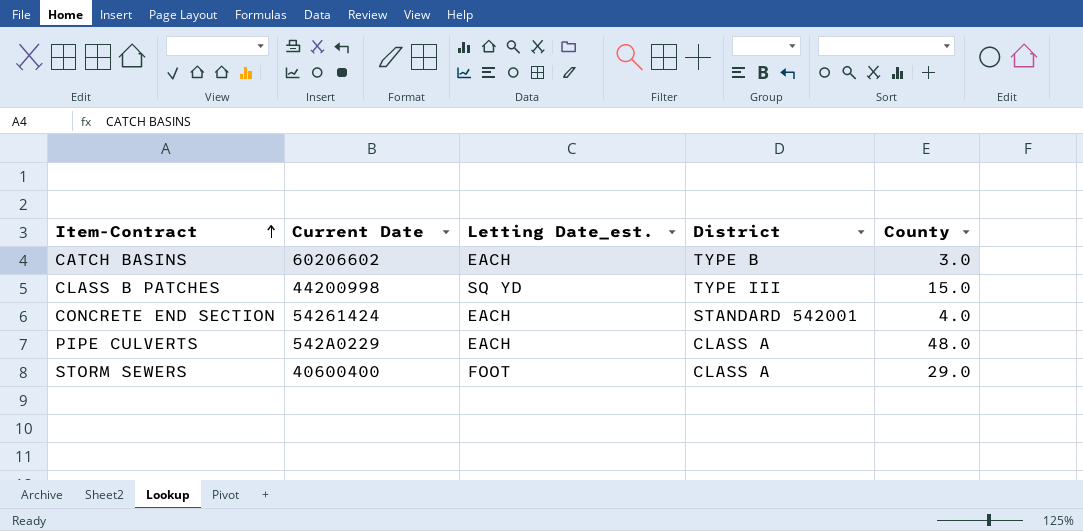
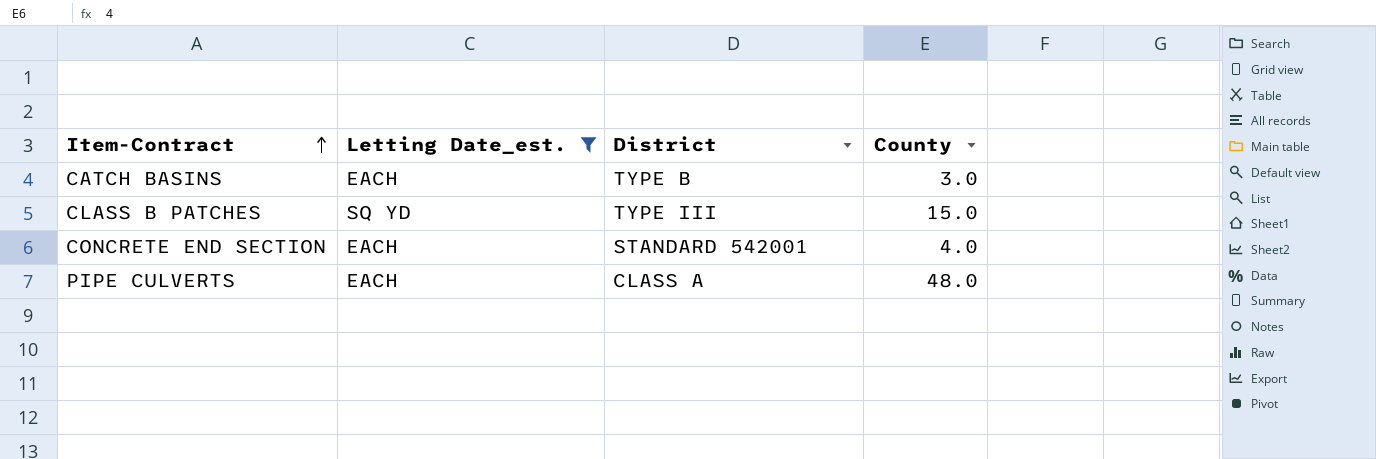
filter: none -> Letting Date_est. != FOOT
column Current Date | position: 2 -> none

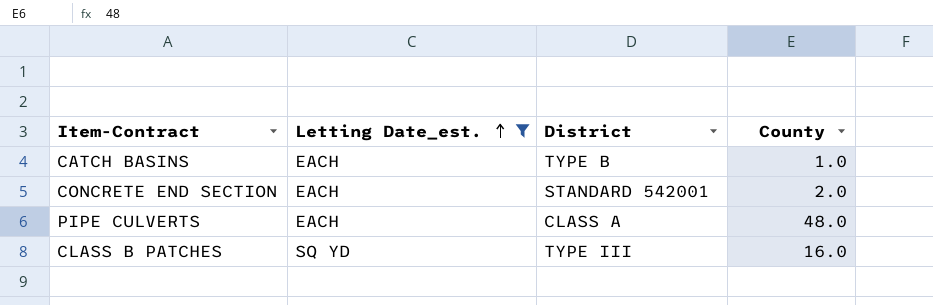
row order: Item-Contract ascending -> Letting Date_est. ascending
CATCH BASINS | County: 3.0 -> 1.0
CONCRETE END SECTION | County: 4.0 -> 2.0
CLASS B PATCHES | County: 15.0 -> 16.0

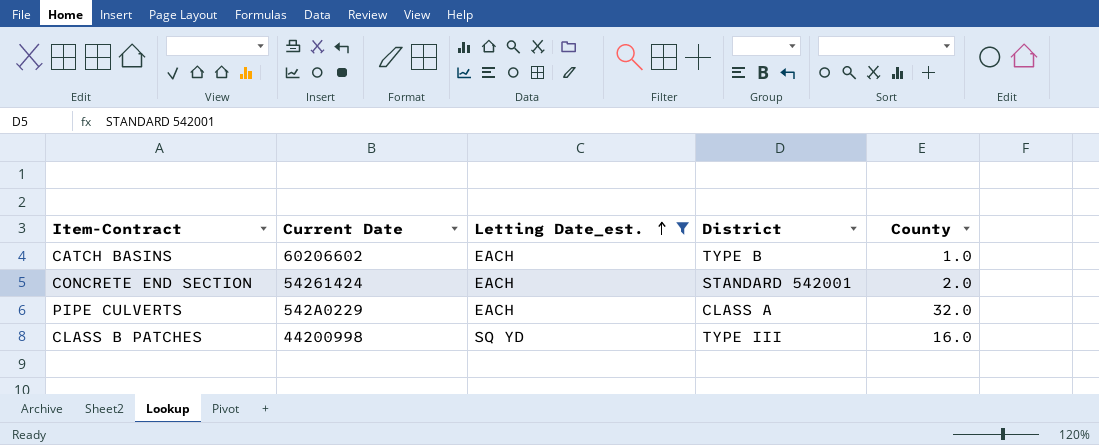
column Current Date | position: none -> 2
PIPE CULVERTS | County: 48.0 -> 32.0

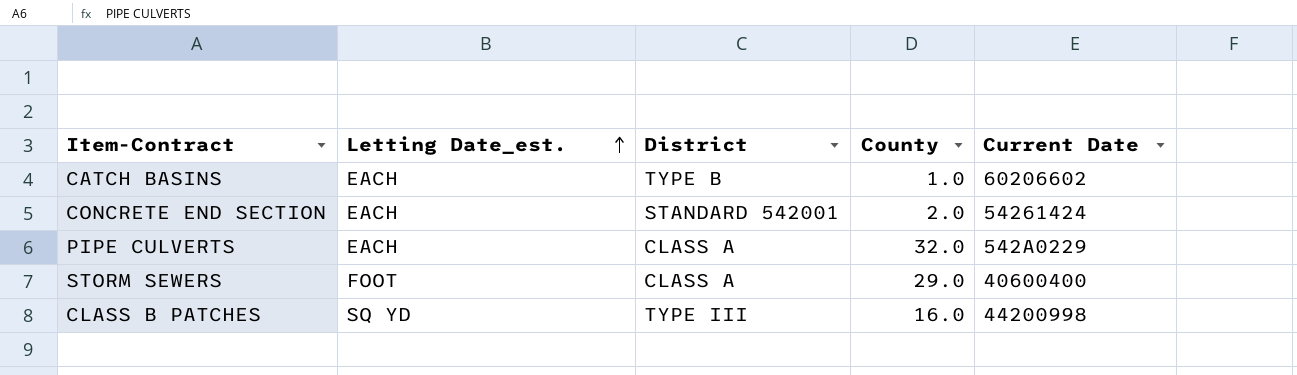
filter: Letting Date_est. != FOOT -> none
column Current Date | position: 2 -> 5

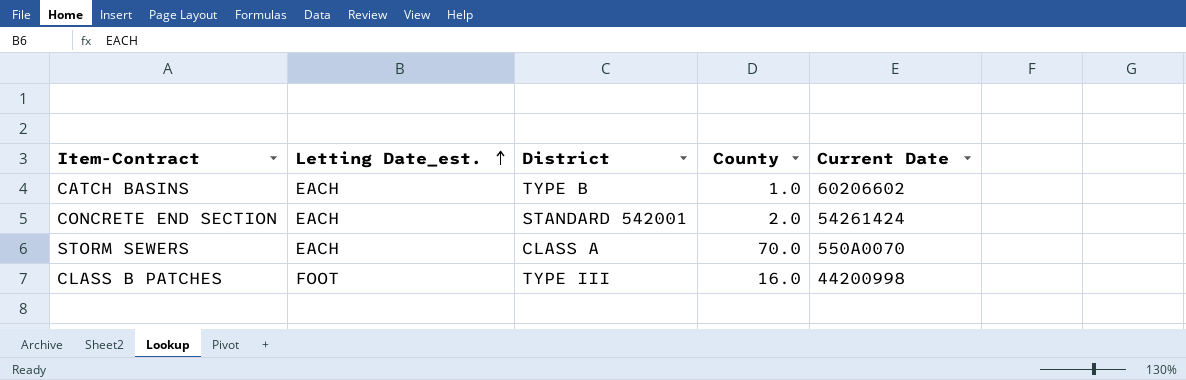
row PIPE CULVERTS: EACH | CLASS A | 32.0 | 542A0229 -> none
STORM SEWERS | Letting Date_est.: FOOT -> EACH
STORM SEWERS | County: 29.0 -> 70.0
STORM SEWERS | Current Date: 40600400 -> 550A0070
CLASS B PATCHES | Letting Date_est.: SQ YD -> FOOT

